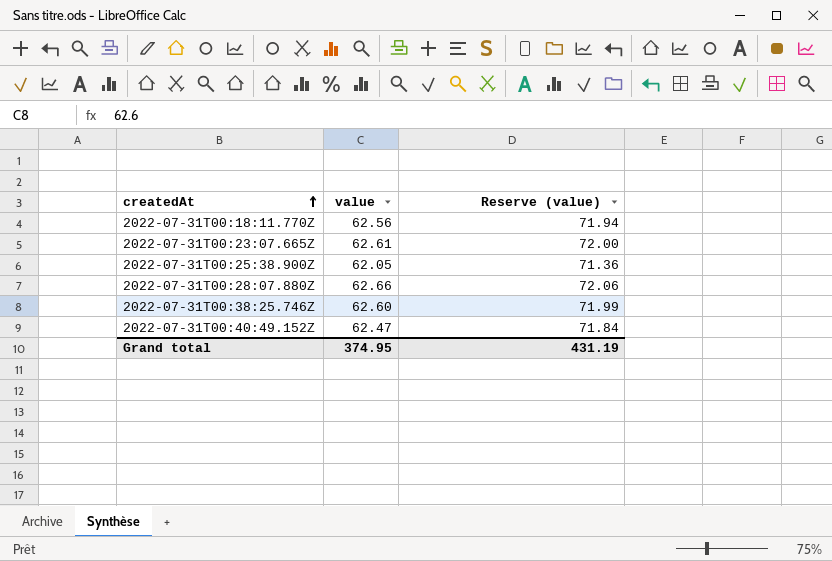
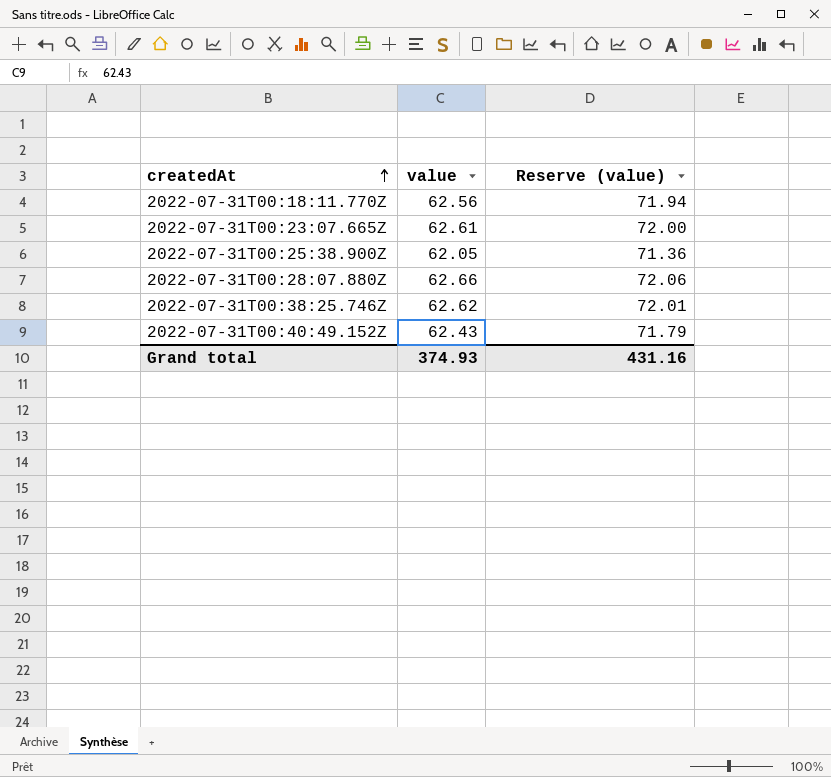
2022-07-31T00:38:25.746Z | value: 62.60 -> 62.62
2022-07-31T00:38:25.746Z | Reserve (value): 71.99 -> 72.01
2022-07-31T00:40:49.152Z | value: 62.47 -> 62.43
2022-07-31T00:40:49.152Z | Reserve (value): 71.84 -> 71.79
Grand total | value: 374.95 -> 374.93
Grand total | Reserve (value): 431.19 -> 431.16

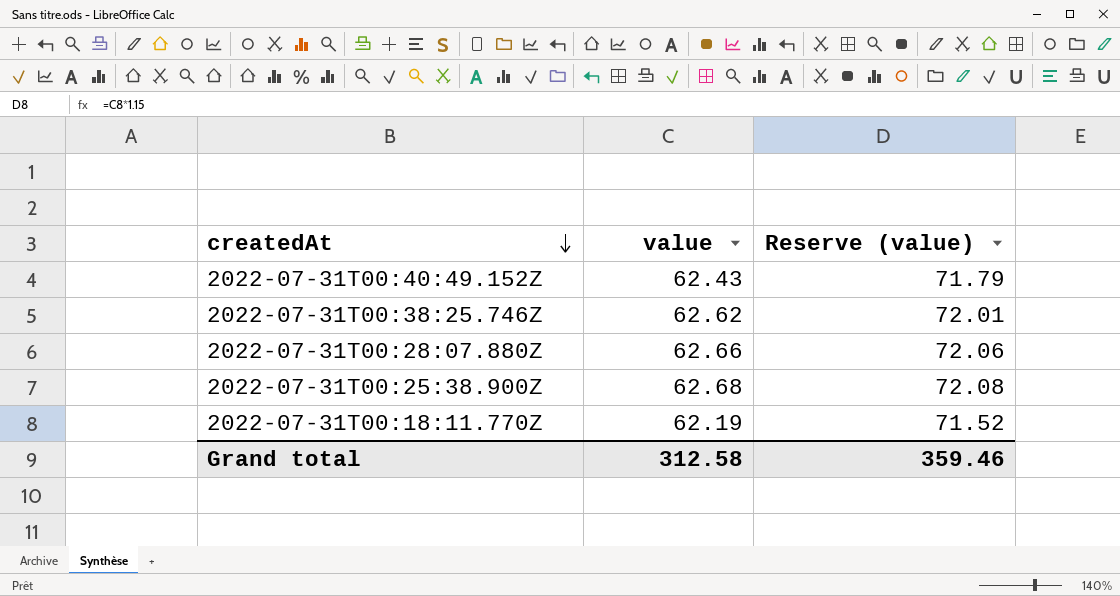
row order: createdAt ascending -> createdAt descending
row 2022-07-31T00:23:07.665Z: 62.61 | 72.00 -> none
2022-07-31T00:25:38.900Z | value: 62.05 -> 62.68
2022-07-31T00:25:38.900Z | Reserve (value): 71.36 -> 72.08
2022-07-31T00:18:11.770Z | value: 62.56 -> 62.19
2022-07-31T00:18:11.770Z | Reserve (value): 71.94 -> 71.52
Grand total | value: 374.93 -> 312.58
Grand total | Reserve (value): 431.16 -> 359.46

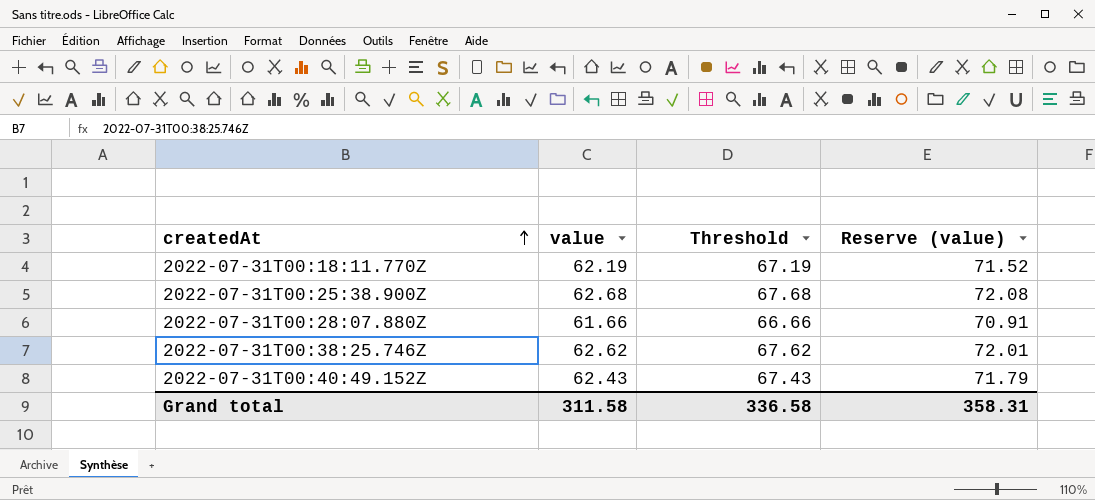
row order: createdAt descending -> createdAt ascending
column Threshold | formula: none -> [value] + 5
2022-07-31T00:28:07.880Z | value: 62.66 -> 61.66
2022-07-31T00:28:07.880Z | Reserve (value): 72.06 -> 70.91
Grand total | value: 312.58 -> 311.58
Grand total | Reserve (value): 359.46 -> 358.31

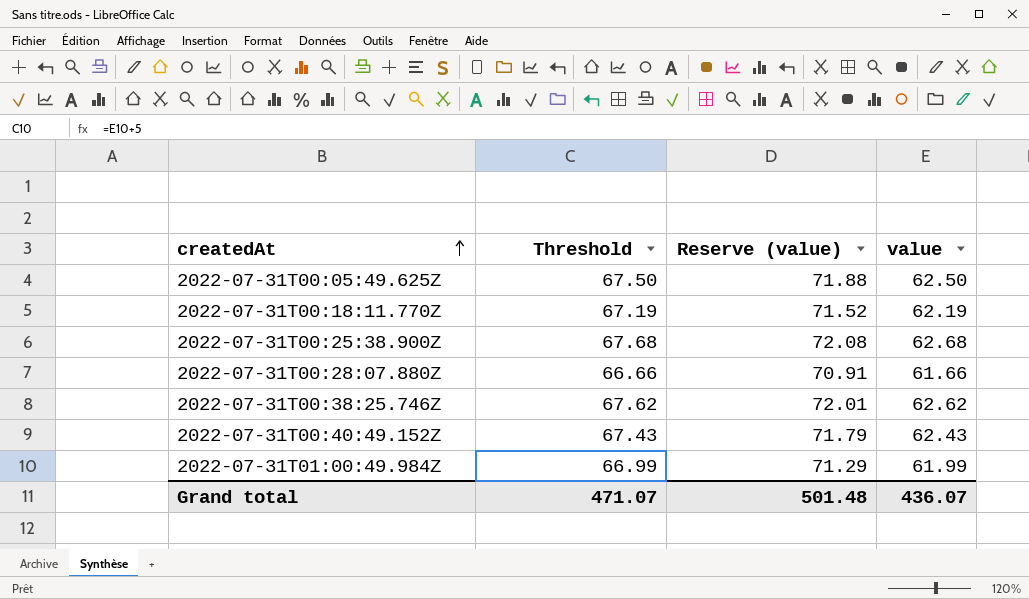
column value | position: 2 -> 4
row 2022-07-31T00:05:49.625Z: none -> 67.50 | 71.88 | 62.50
row 2022-07-31T01:00:49.984Z: none -> 66.99 | 71.29 | 61.99
Grand total | Threshold: 336.58 -> 471.07
Grand total | Reserve (value): 358.31 -> 501.48
Grand total | value: 311.58 -> 436.07

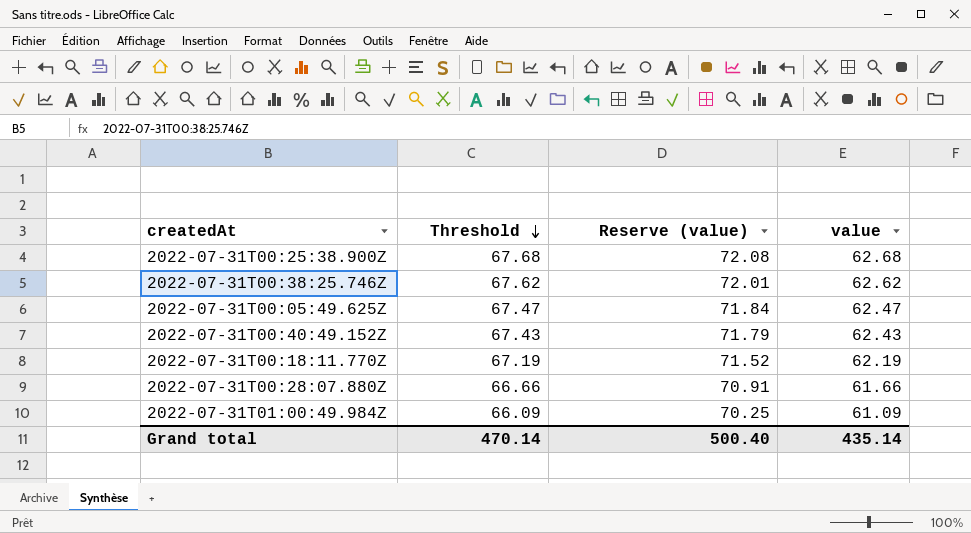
row order: createdAt ascending -> Threshold descending
2022-07-31T00:05:49.625Z | Threshold: 67.50 -> 67.47
2022-07-31T00:05:49.625Z | Reserve (value): 71.88 -> 71.84
2022-07-31T00:05:49.625Z | value: 62.50 -> 62.47
2022-07-31T01:00:49.984Z | Threshold: 66.99 -> 66.09
2022-07-31T01:00:49.984Z | Reserve (value): 71.29 -> 70.25
2022-07-31T01:00:49.984Z | value: 61.99 -> 61.09
Grand total | Threshold: 471.07 -> 470.14
Grand total | Reserve (value): 501.48 -> 500.40
Grand total | value: 436.07 -> 435.14

